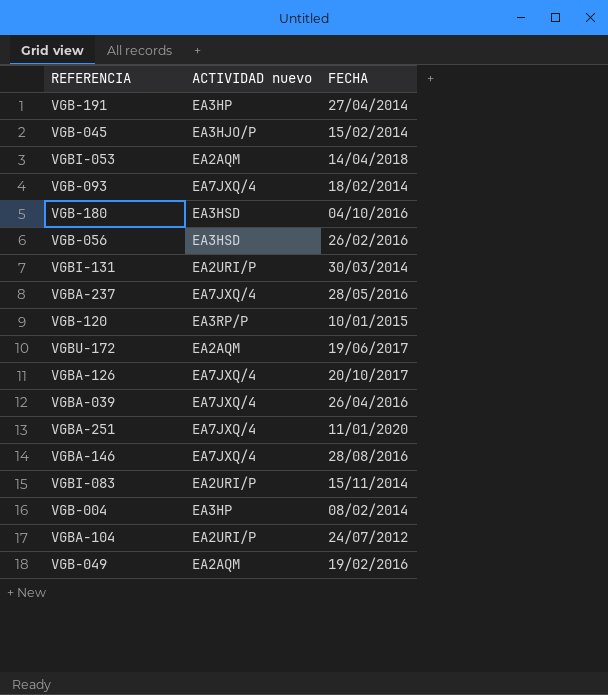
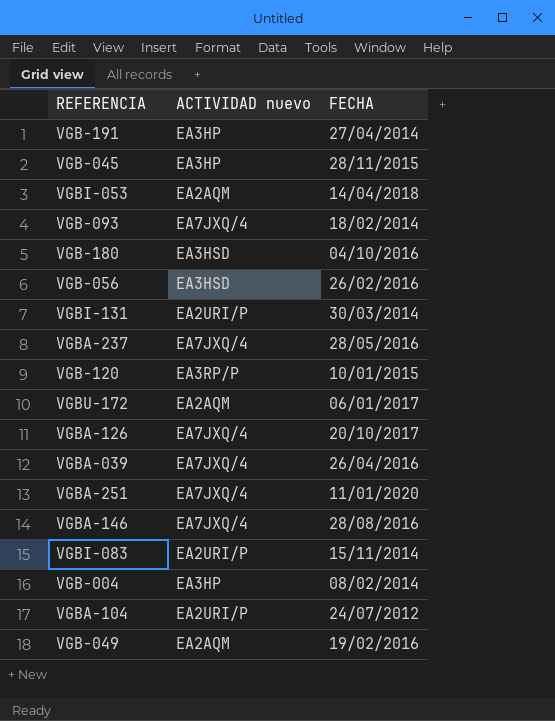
VGB-045 | ACTIVIDAD nuevo: EA3HJO/P -> EA3HP
VGB-045 | FECHA: 15/02/2014 -> 28/11/2015
VGBU-172 | FECHA: 19/06/2017 -> 06/01/2017

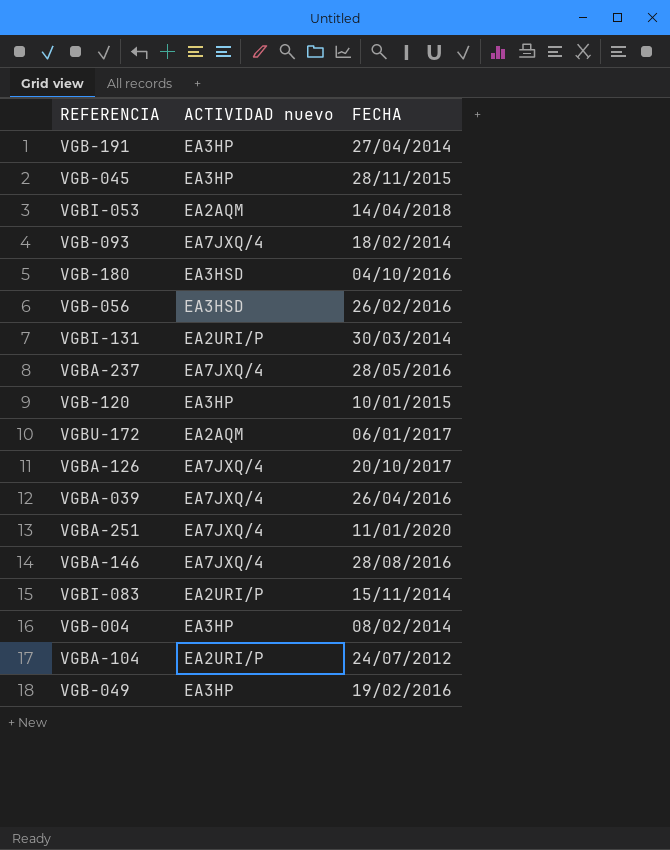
VGB-120 | ACTIVIDAD nuevo: EA3RP/P -> EA3HP
VGB-049 | ACTIVIDAD nuevo: EA2AQM -> EA3HP

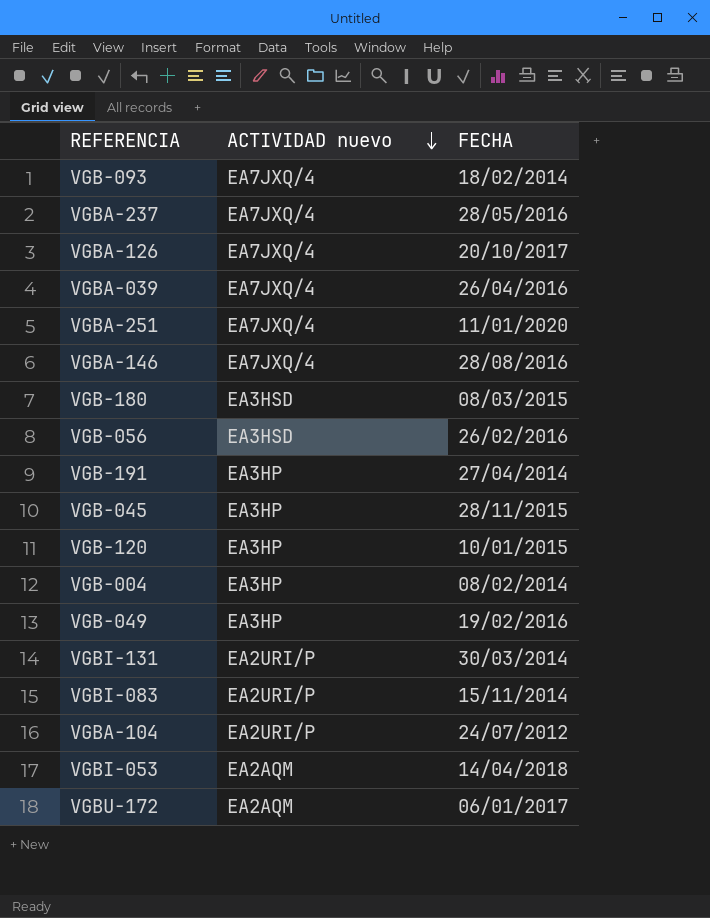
row order: none -> ACTIVIDAD nuevo descending
VGB-180 | FECHA: 04/10/2016 -> 08/03/2015

